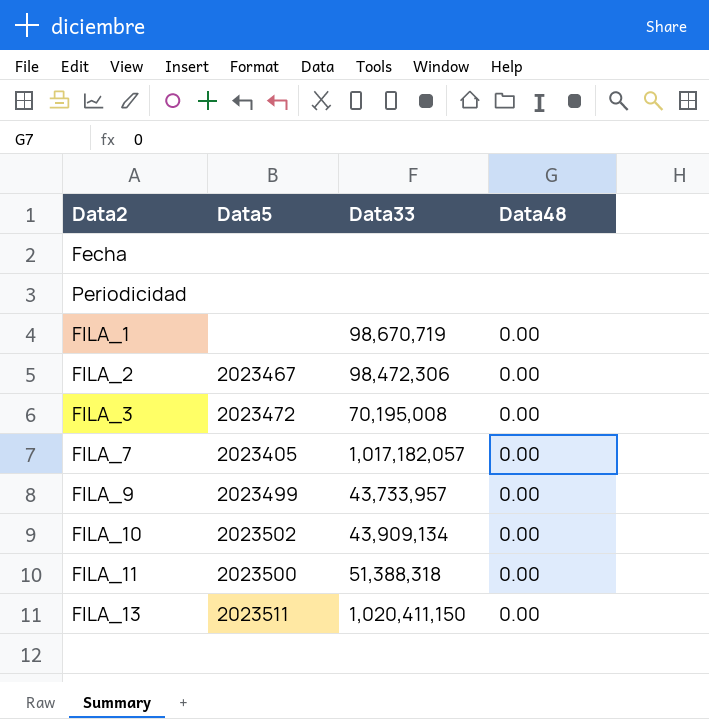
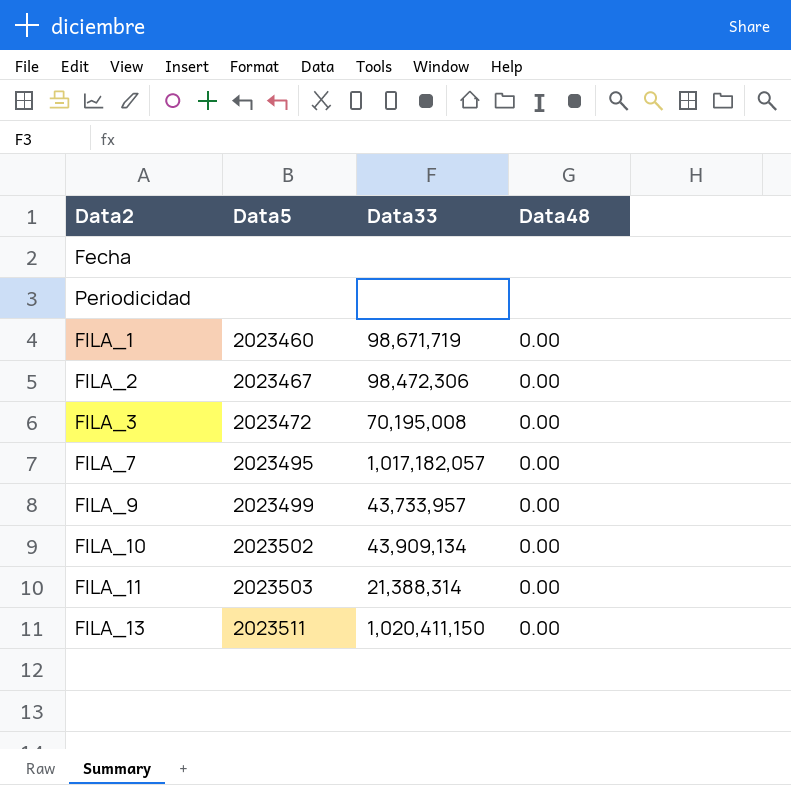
FILA_1 | Data5: none -> 2023460
FILA_1 | Data33: 98,670,719 -> 98,671,719
FILA_7 | Data5: 2023405 -> 2023495
FILA_11 | Data5: 2023500 -> 2023503
FILA_11 | Data33: 51,388,318 -> 21,388,314

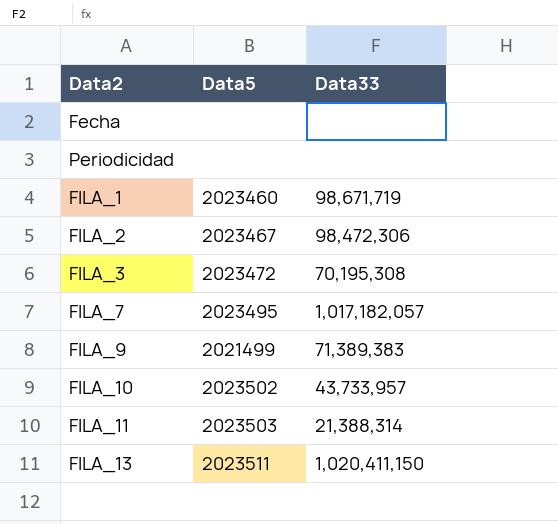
column Data48 | position: 4 -> none
FILA_3 | Data33: 70,195,008 -> 70,195,308
FILA_9 | Data5: 2023499 -> 2021499
FILA_9 | Data33: 43,733,957 -> 71,389,383
FILA_10 | Data33: 43,909,134 -> 43,733,957

